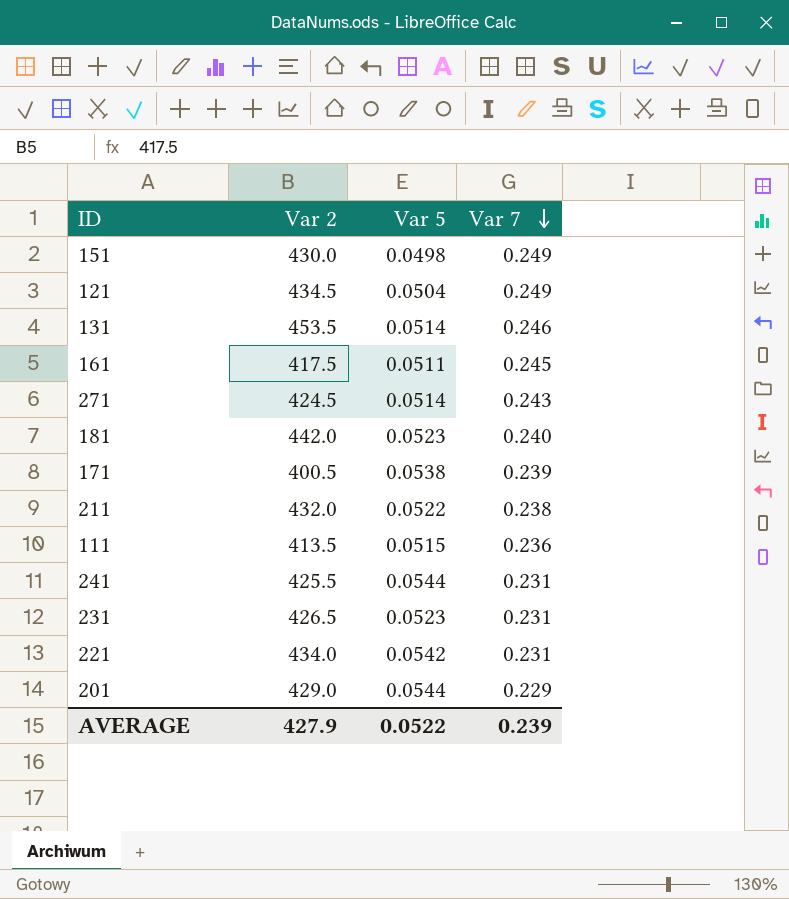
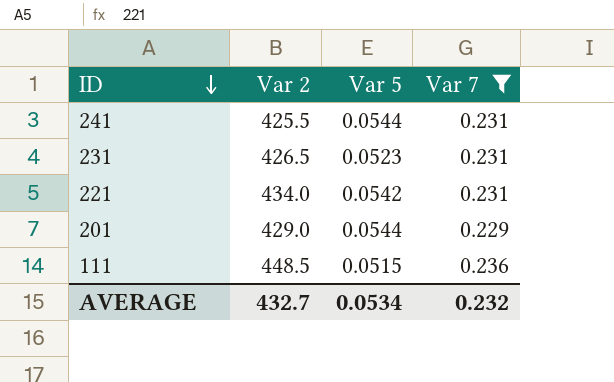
filter: none -> Var 7 <= 0.236
row order: Var 7 descending -> ID descending
111 | Var 2: 413.5 -> 448.5
AVERAGE | Var 2: 427.9 -> 432.7
AVERAGE | Var 5: 0.0522 -> 0.0534
AVERAGE | Var 7: 0.239 -> 0.232

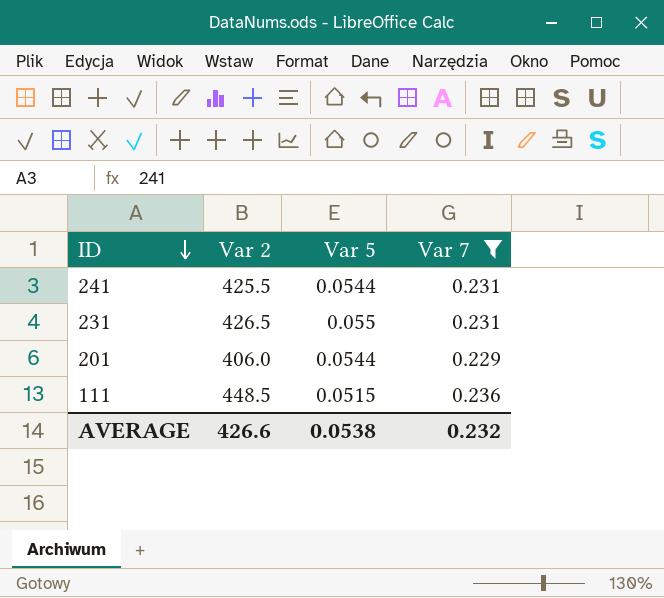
row 221: 434.0 | 0.0542 | 0.231 -> none
231 | Var 5: 0.0523 -> 0.055
201 | Var 2: 429.0 -> 406.0
AVERAGE | Var 2: 432.7 -> 426.6
AVERAGE | Var 5: 0.0534 -> 0.0538

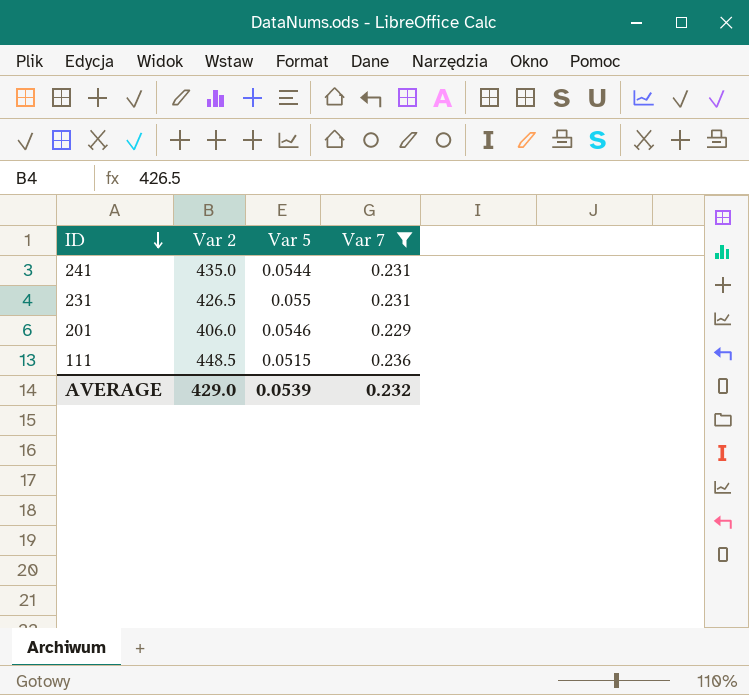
241 | Var 2: 425.5 -> 435.0
201 | Var 5: 0.0544 -> 0.0546
AVERAGE | Var 2: 426.6 -> 429.0
AVERAGE | Var 5: 0.0538 -> 0.0539

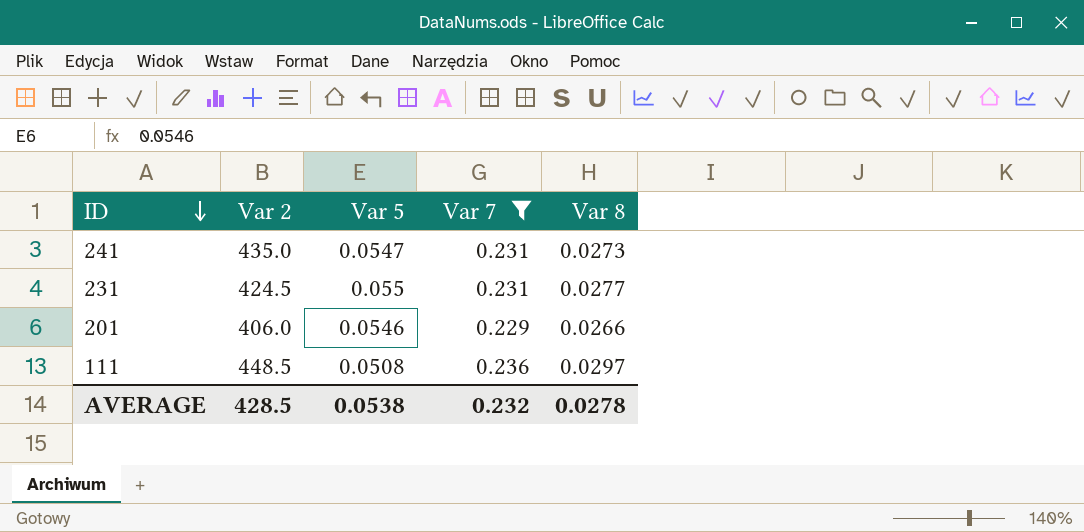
column Var 8 | position: none -> 5
241 | Var 5: 0.0544 -> 0.0547
231 | Var 2: 426.5 -> 424.5
111 | Var 5: 0.0515 -> 0.0508
AVERAGE | Var 2: 429.0 -> 428.5
AVERAGE | Var 5: 0.0539 -> 0.0538

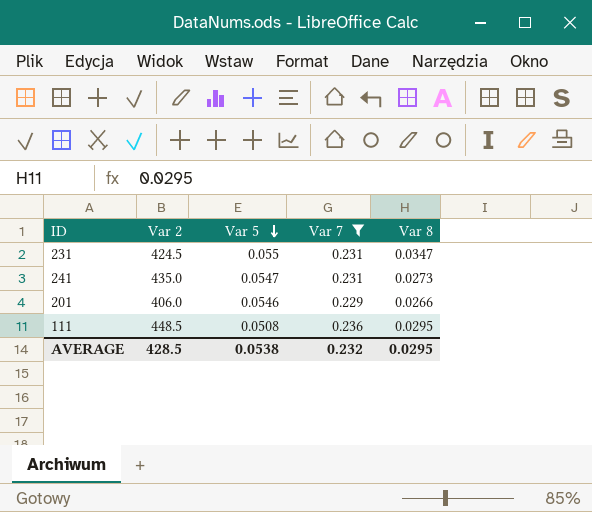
row order: ID descending -> Var 5 descending
231 | Var 8: 0.0277 -> 0.0347
111 | Var 8: 0.0297 -> 0.0295
AVERAGE | Var 8: 0.0278 -> 0.0295

